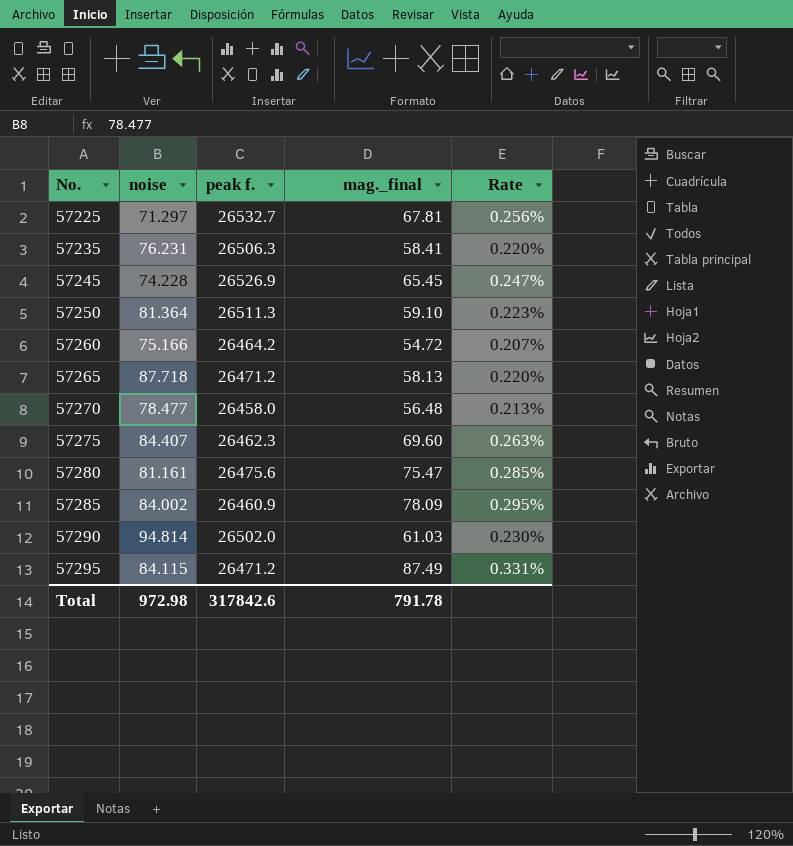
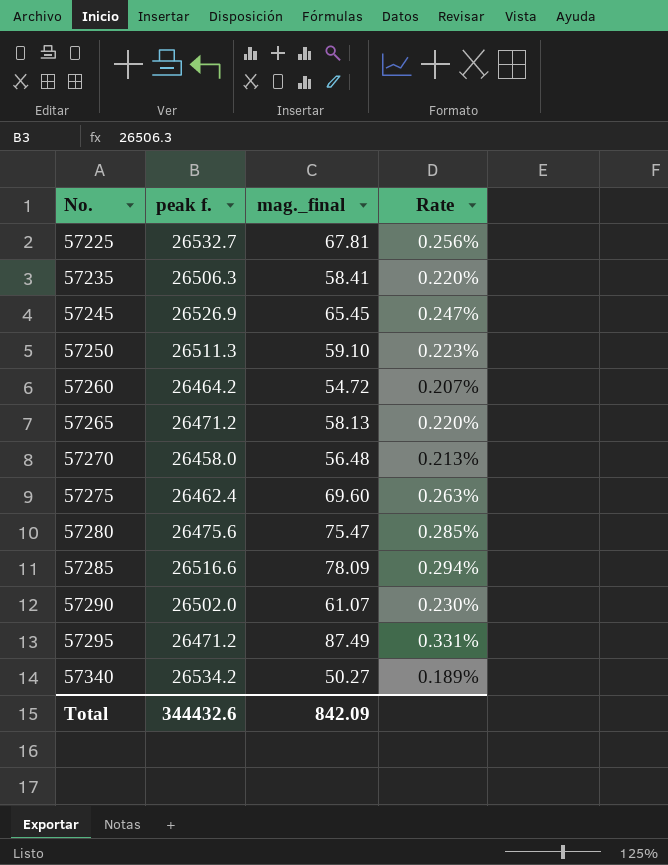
column noise | position: 2 -> none
57275 | peak f.: 26462.3 -> 26462.4
57285 | peak f.: 26460.9 -> 26516.6
57285 | Rate: 0.295% -> 0.294%
57290 | mag._final: 61.03 -> 61.07
row 57340: none -> 26534.2 | 50.27 | 0.189%
Total | peak f.: 317842.6 -> 344432.6
Total | mag._final: 791.78 -> 842.09

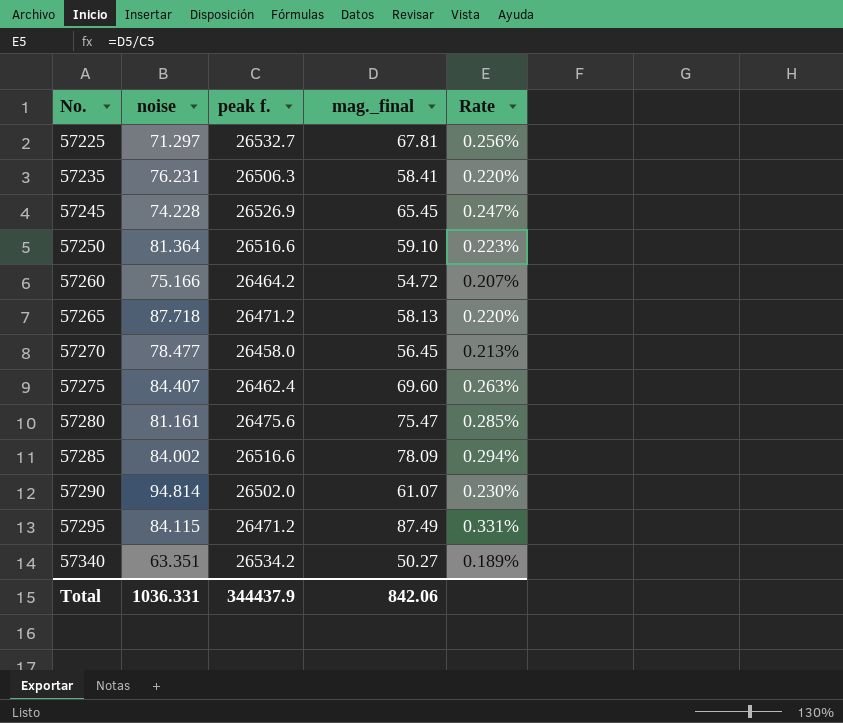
column noise | position: none -> 2
57250 | peak f.: 26511.3 -> 26516.6
57270 | mag._final: 56.48 -> 56.45
Total | peak f.: 344432.6 -> 344437.9
Total | mag._final: 842.09 -> 842.06

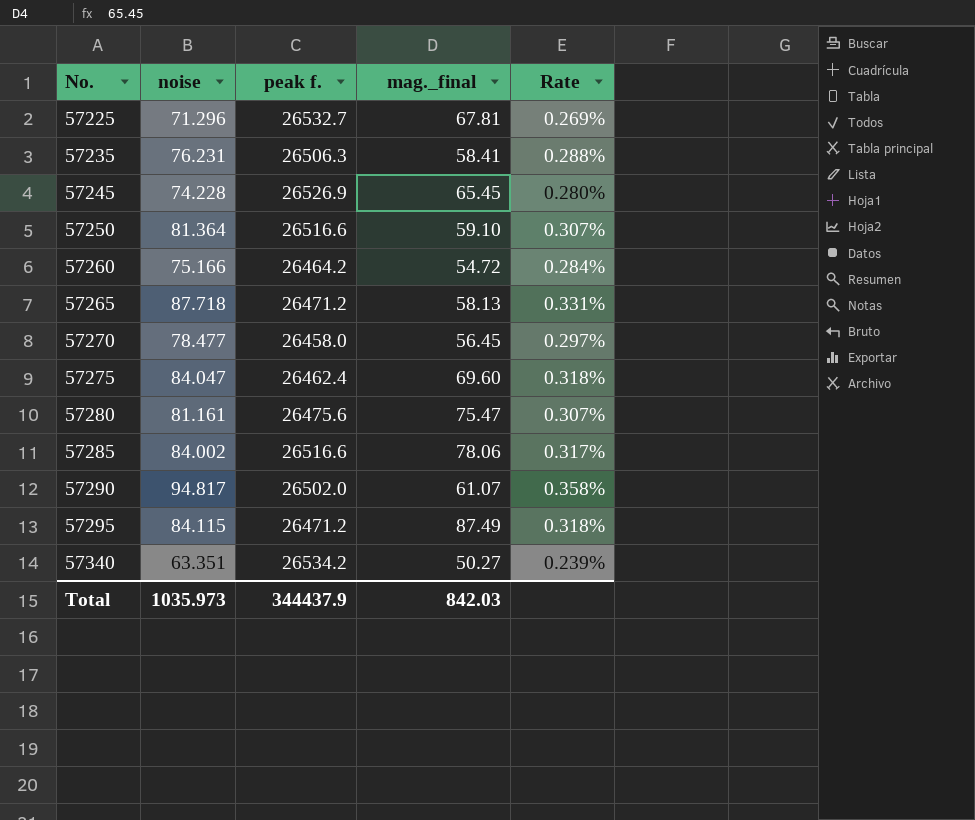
column Rate | formula: [mag._final] / [peak f.] -> [noise] / [peak f.]
57225 | noise: 71.297 -> 71.296
57275 | noise: 84.407 -> 84.047
57285 | mag._final: 78.09 -> 78.06
57290 | noise: 94.814 -> 94.817
Total | noise: 1036.331 -> 1035.973
Total | mag._final: 842.06 -> 842.03

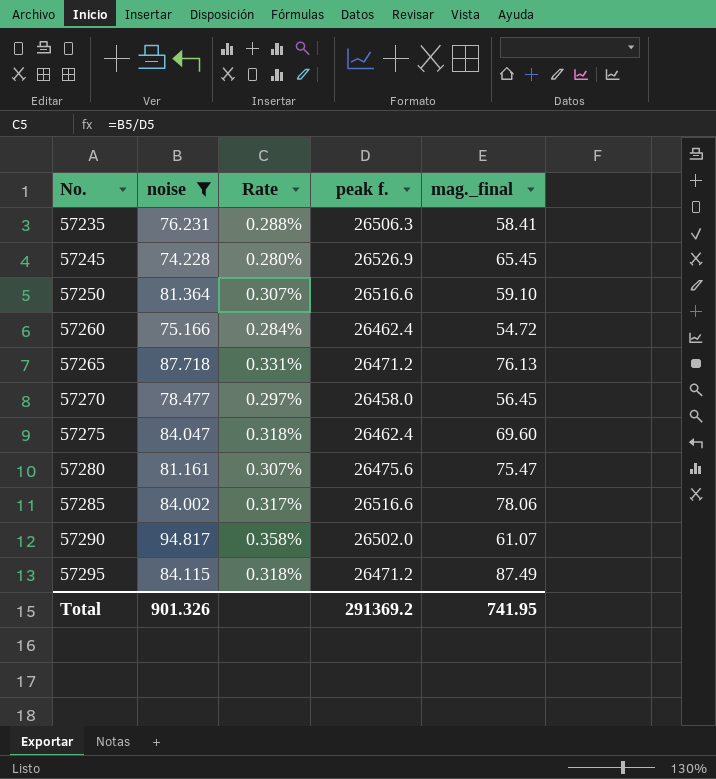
filter: none -> noise >= 74.228
column Rate | position: 5 -> 3
57260 | peak f.: 26464.2 -> 26462.4
57265 | mag._final: 58.13 -> 76.13
Total | noise: 1035.973 -> 901.326
Total | peak f.: 344437.9 -> 291369.2
Total | mag._final: 842.03 -> 741.95

